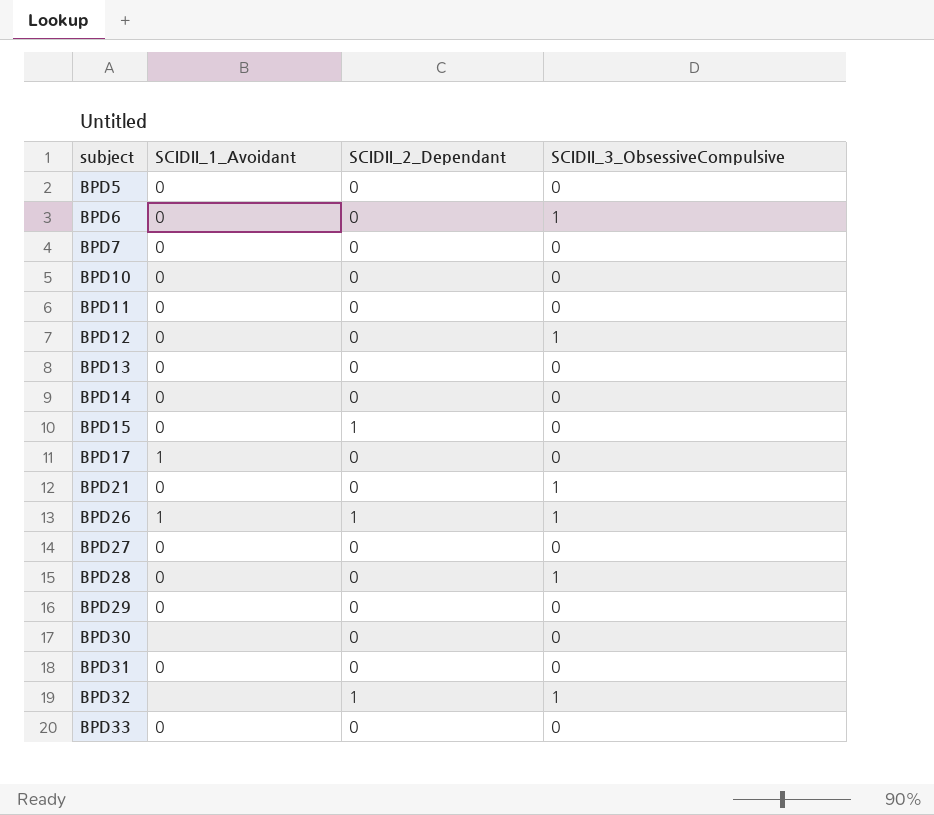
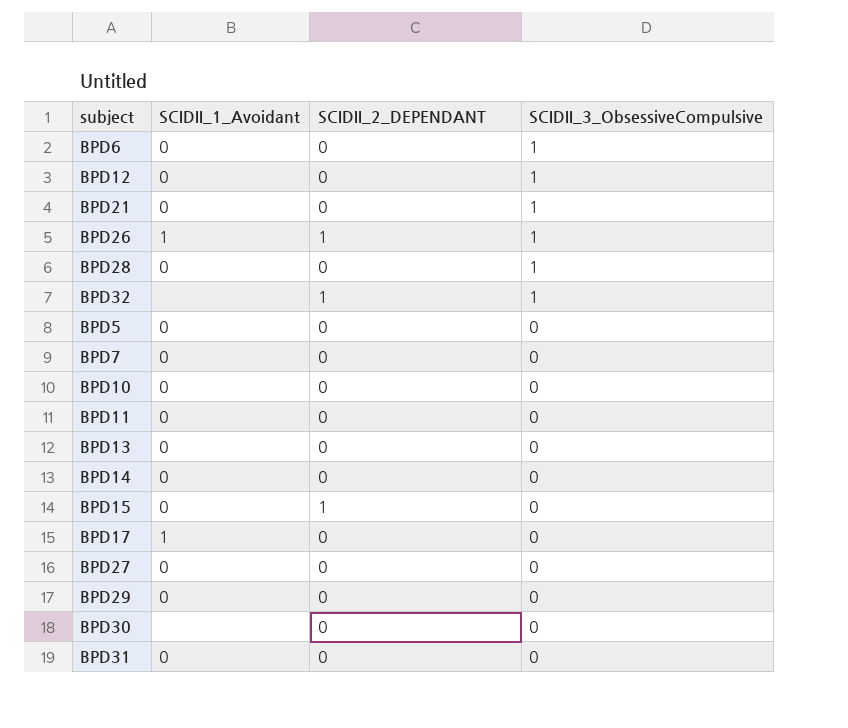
row order: subject ascending -> SCIDII_3_ObsessiveCompulsive descending
column name: SCIDII_2_Dependant -> SCIDII_2_DEPENDANT
row BPD33: 0 | 0 | 0 -> none

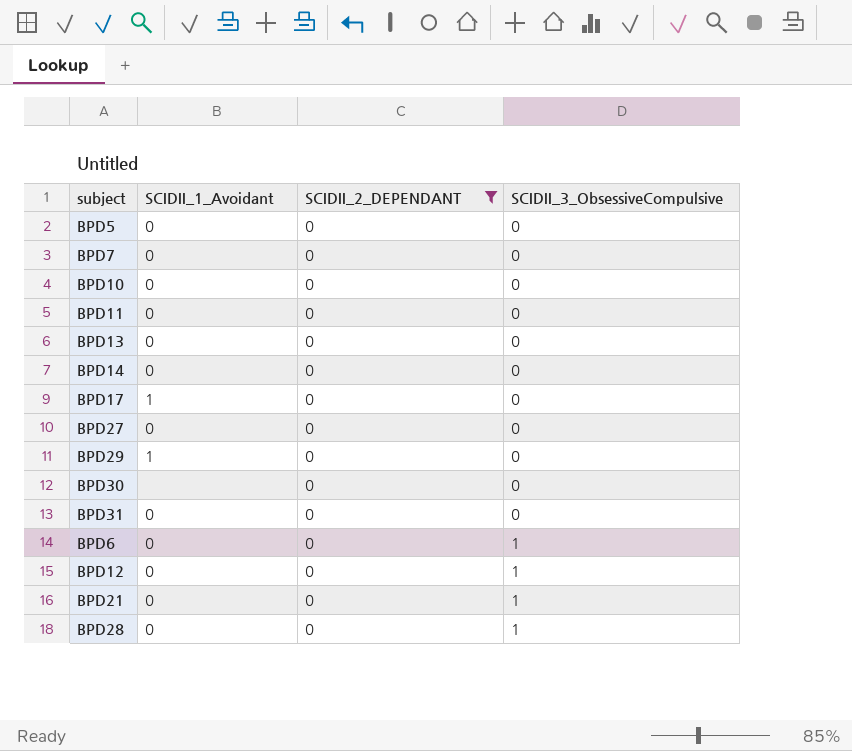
filter: none -> SCIDII_2_DEPENDANT = 0
row order: SCIDII_3_ObsessiveCompulsive descending -> SCIDII_3_ObsessiveCompulsive ascending
BPD29 | SCIDII_1_Avoidant: 0 -> 1

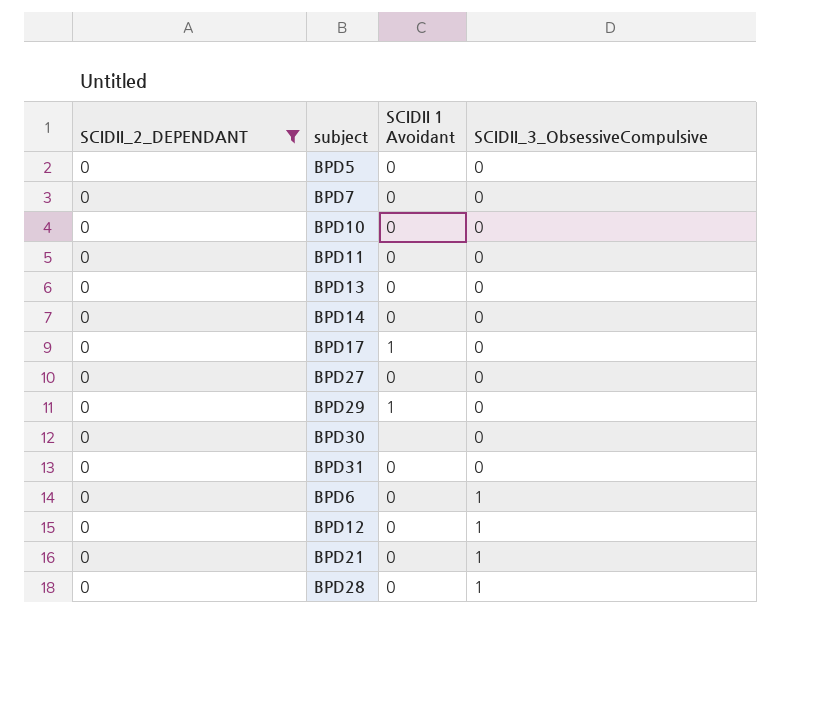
column SCIDII_2_DEPENDANT | position: 3 -> 1
column name: SCIDII_1_Avoidant -> SCIDII 1 Avoidant

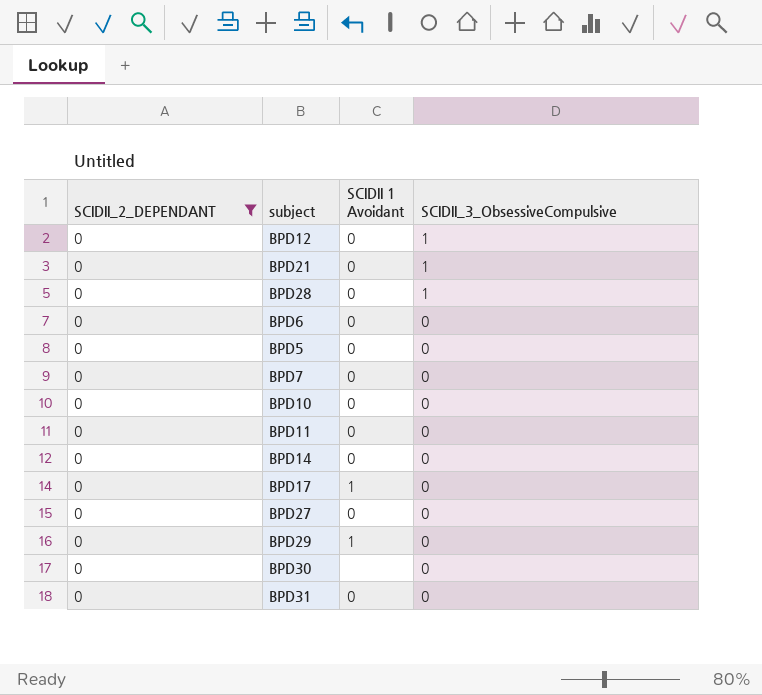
row order: SCIDII_3_ObsessiveCompulsive ascending -> SCIDII_3_ObsessiveCompulsive descending
row BPD13: 0 | 0 | 0 -> none
BPD6 | SCIDII_3_ObsessiveCompulsive: 1 -> 0

